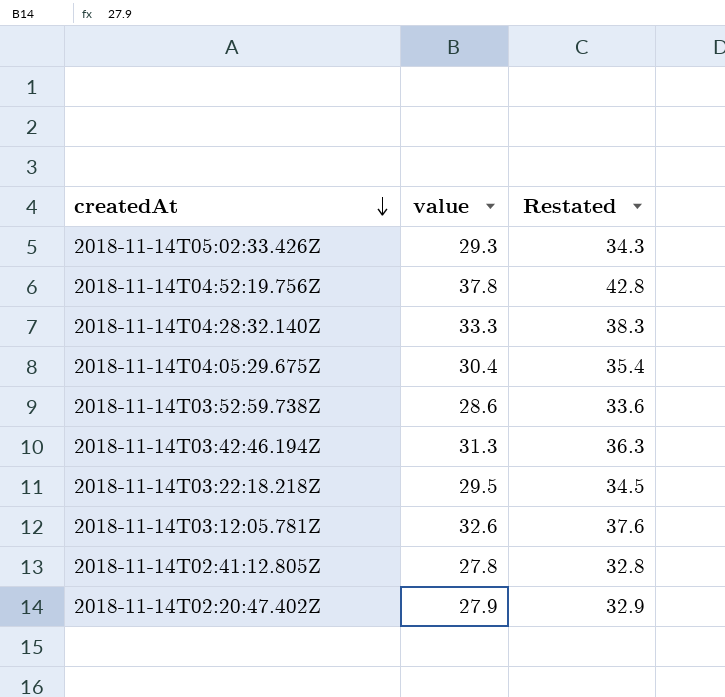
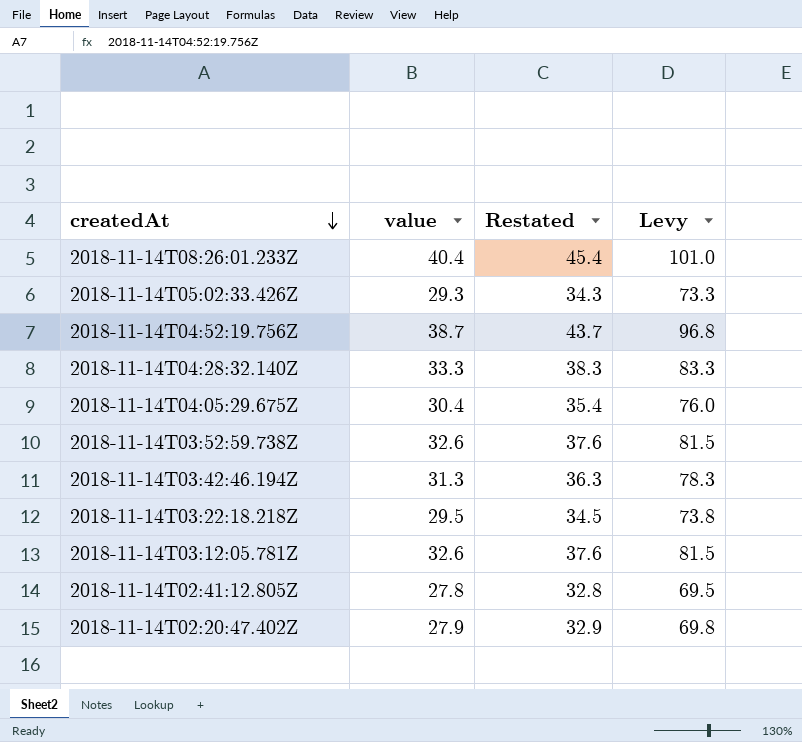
column Levy | formula: none -> [value] * 2.5
row 2018-11-14T08:26:01.233Z: none -> 40.4 | 45.4 | 101.0
2018-11-14T04:52:19.756Z | value: 37.8 -> 38.7
2018-11-14T04:52:19.756Z | Restated: 42.8 -> 43.7
2018-11-14T03:52:59.738Z | value: 28.6 -> 32.6
2018-11-14T03:52:59.738Z | Restated: 33.6 -> 37.6

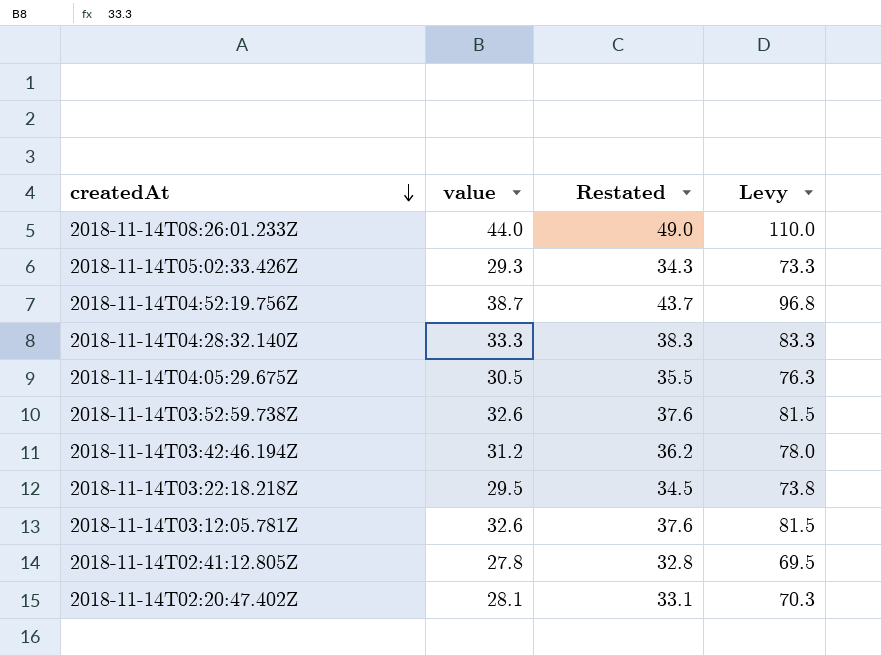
2018-11-14T08:26:01.233Z | value: 40.4 -> 44.0
2018-11-14T08:26:01.233Z | Restated: 45.4 -> 49.0
2018-11-14T08:26:01.233Z | Levy: 101.0 -> 110.0
2018-11-14T04:05:29.675Z | value: 30.4 -> 30.5
2018-11-14T04:05:29.675Z | Restated: 35.4 -> 35.5
2018-11-14T04:05:29.675Z | Levy: 76.0 -> 76.3
2018-11-14T03:42:46.194Z | value: 31.3 -> 31.2
2018-11-14T03:42:46.194Z | Restated: 36.3 -> 36.2
2018-11-14T03:42:46.194Z | Levy: 78.3 -> 78.0
2018-11-14T02:20:47.402Z | value: 27.9 -> 28.1
2018-11-14T02:20:47.402Z | Restated: 32.9 -> 33.1
2018-11-14T02:20:47.402Z | Levy: 69.8 -> 70.3

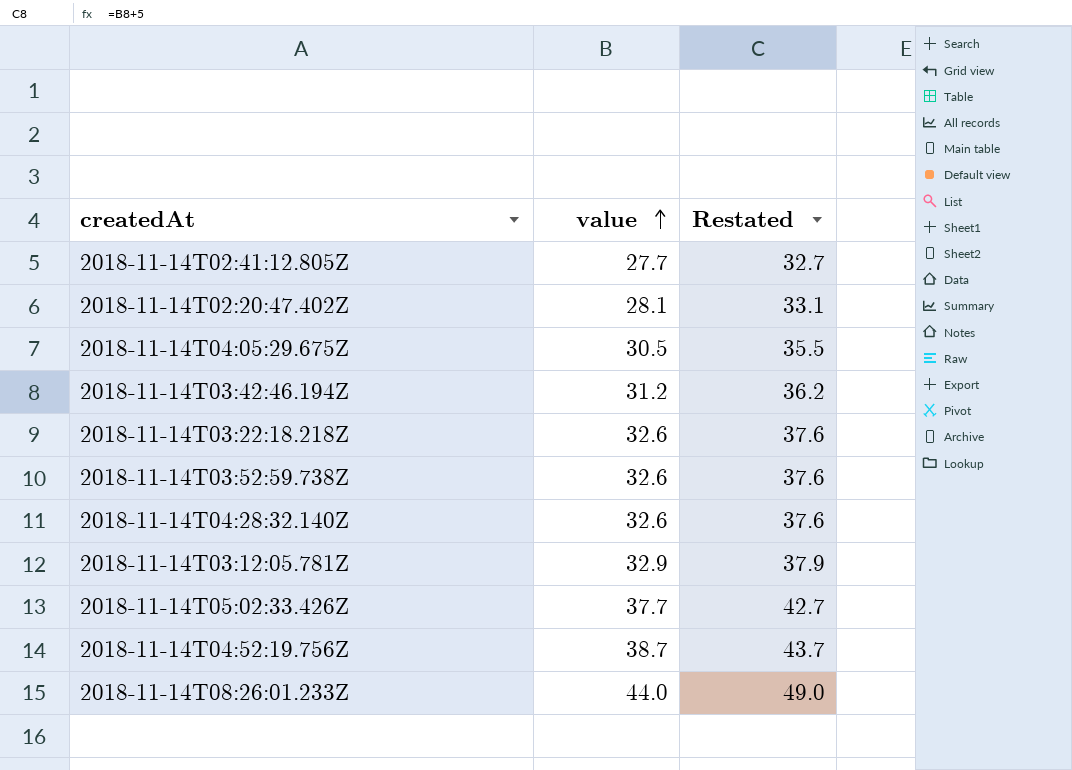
row order: createdAt descending -> value ascending
column Levy | formula: [value] * 2.5 -> none
2018-11-14T02:41:12.805Z | value: 27.8 -> 27.7
2018-11-14T02:41:12.805Z | Restated: 32.8 -> 32.7
2018-11-14T03:22:18.218Z | value: 29.5 -> 32.6
2018-11-14T03:22:18.218Z | Restated: 34.5 -> 37.6
2018-11-14T04:28:32.140Z | value: 33.3 -> 32.6
2018-11-14T04:28:32.140Z | Restated: 38.3 -> 37.6
2018-11-14T03:12:05.781Z | value: 32.6 -> 32.9
2018-11-14T03:12:05.781Z | Restated: 37.6 -> 37.9
2018-11-14T05:02:33.426Z | value: 29.3 -> 37.7
2018-11-14T05:02:33.426Z | Restated: 34.3 -> 42.7

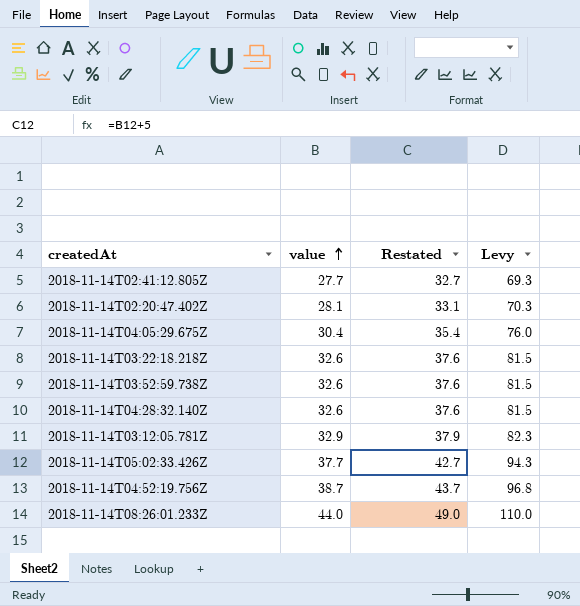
column Levy | formula: none -> [value] * 2.5
row 2018-11-14T03:42:46.194Z: 31.2 | 36.2 -> none
2018-11-14T04:05:29.675Z | value: 30.5 -> 30.4
2018-11-14T04:05:29.675Z | Restated: 35.5 -> 35.4

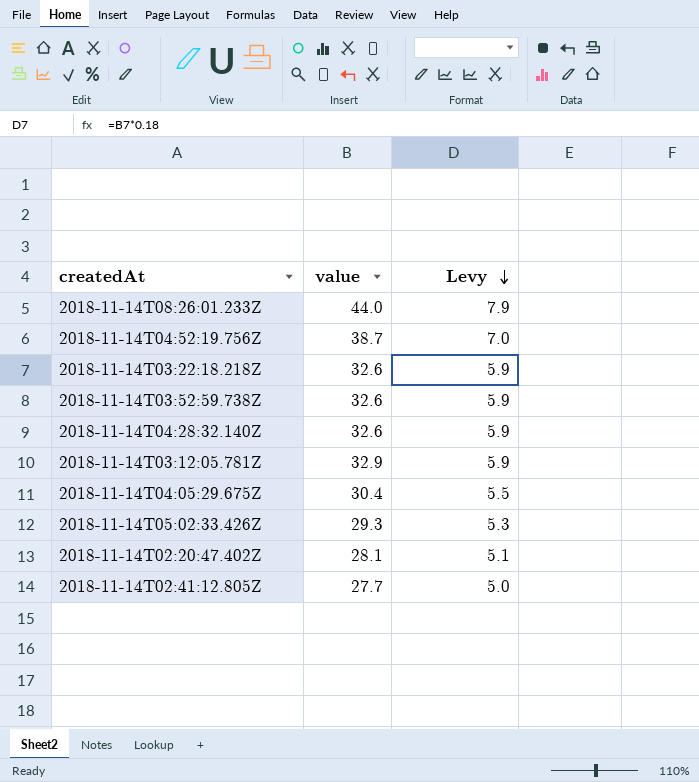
row order: value ascending -> Levy descending
column Restated | formula: [value] + 5 -> none
column Levy | formula: [value] * 2.5 -> [value] * 0.18
2018-11-14T05:02:33.426Z | value: 37.7 -> 29.3

